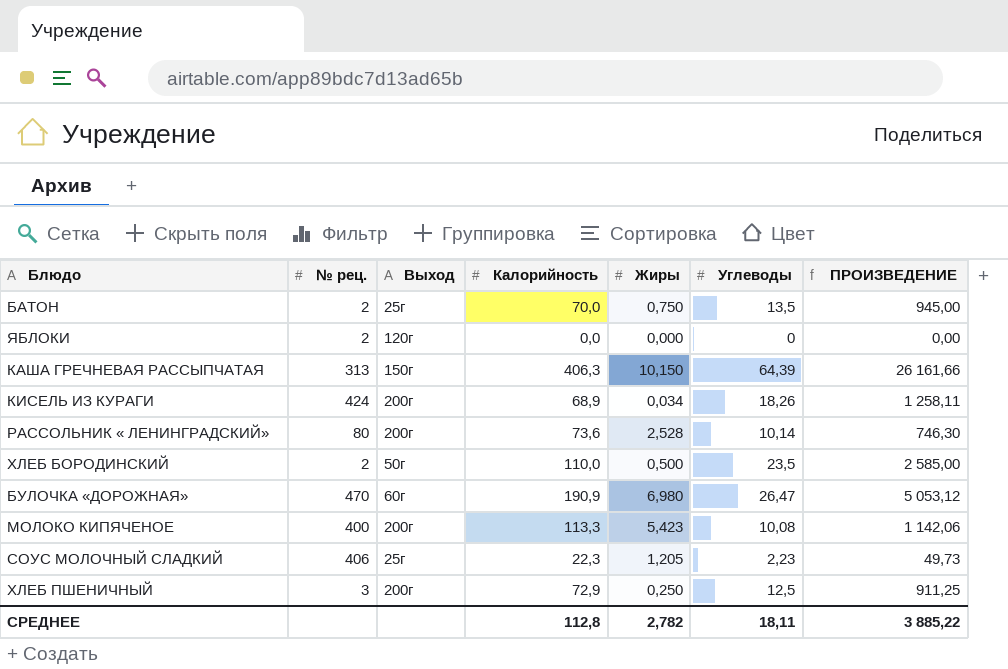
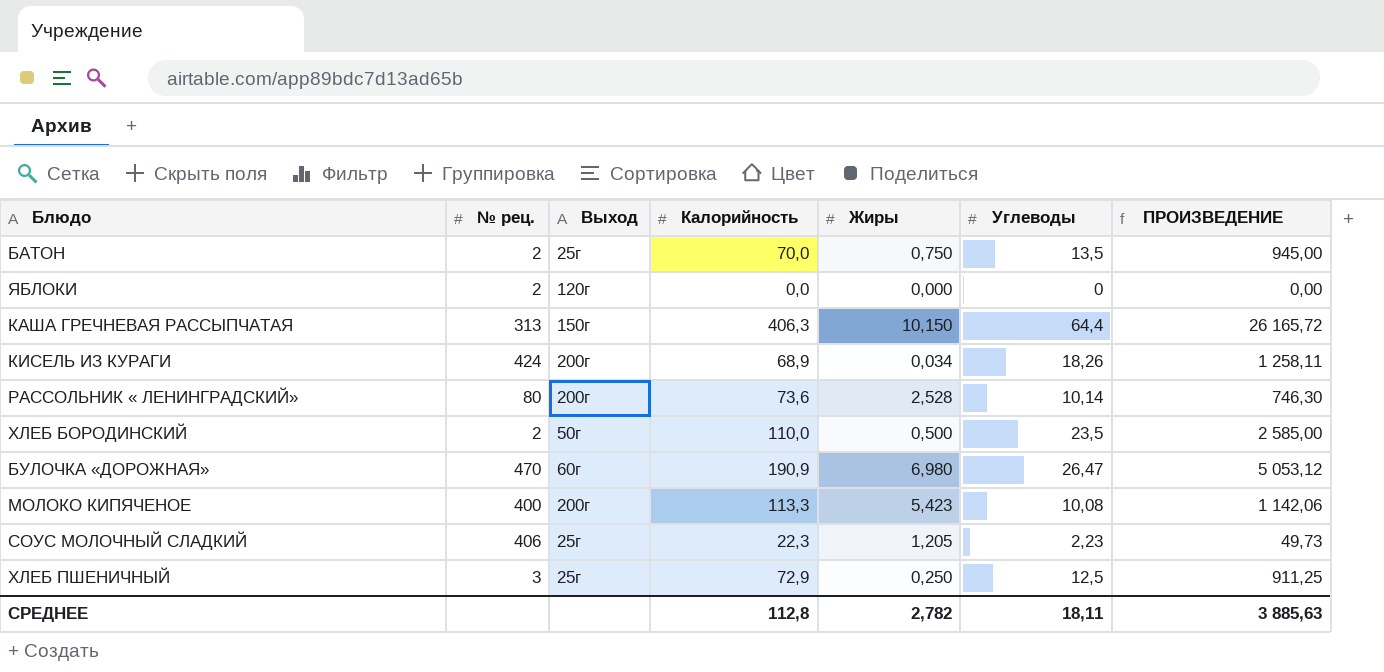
КАША ГРЕЧНЕВАЯ РАССЫПЧАТАЯ | Углеводы: 64,39 -> 64,4
КАША ГРЕЧНЕВАЯ РАССЫПЧАТАЯ | ПРОИЗВЕДЕНИЕ: 26 161,66 -> 26 165,72
ХЛЕБ ПШЕНИЧНЫЙ | Выход: 200г -> 25г
СРЕДНЕЕ | ПРОИЗВЕДЕНИЕ: 3 885,22 -> 3 885,63

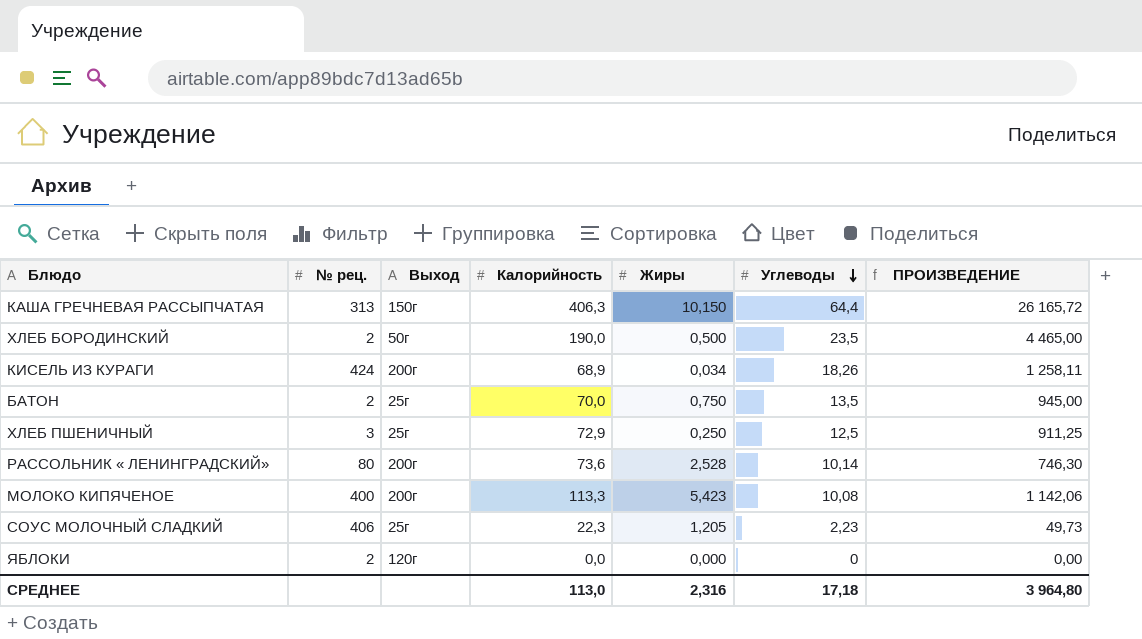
row order: none -> Углеводы descending
row БУЛОЧКА «ДОРОЖНАЯ»: 470 | 60г | 190,9 | 6,980 | 26,47 | 5 053,12 -> none
ХЛЕБ БОРОДИНСКИЙ | Калорийность: 110,0 -> 190,0
ХЛЕБ БОРОДИНСКИЙ | ПРОИЗВЕДЕНИЕ: 2 585,00 -> 4 465,00
СРЕДНЕЕ | Калорийность: 112,8 -> 113,0
СРЕДНЕЕ | Жиры: 2,782 -> 2,316
СРЕДНЕЕ | Углеводы: 18,11 -> 17,18
СРЕДНЕЕ | ПРОИЗВЕДЕНИЕ: 3 885,63 -> 3 964,80

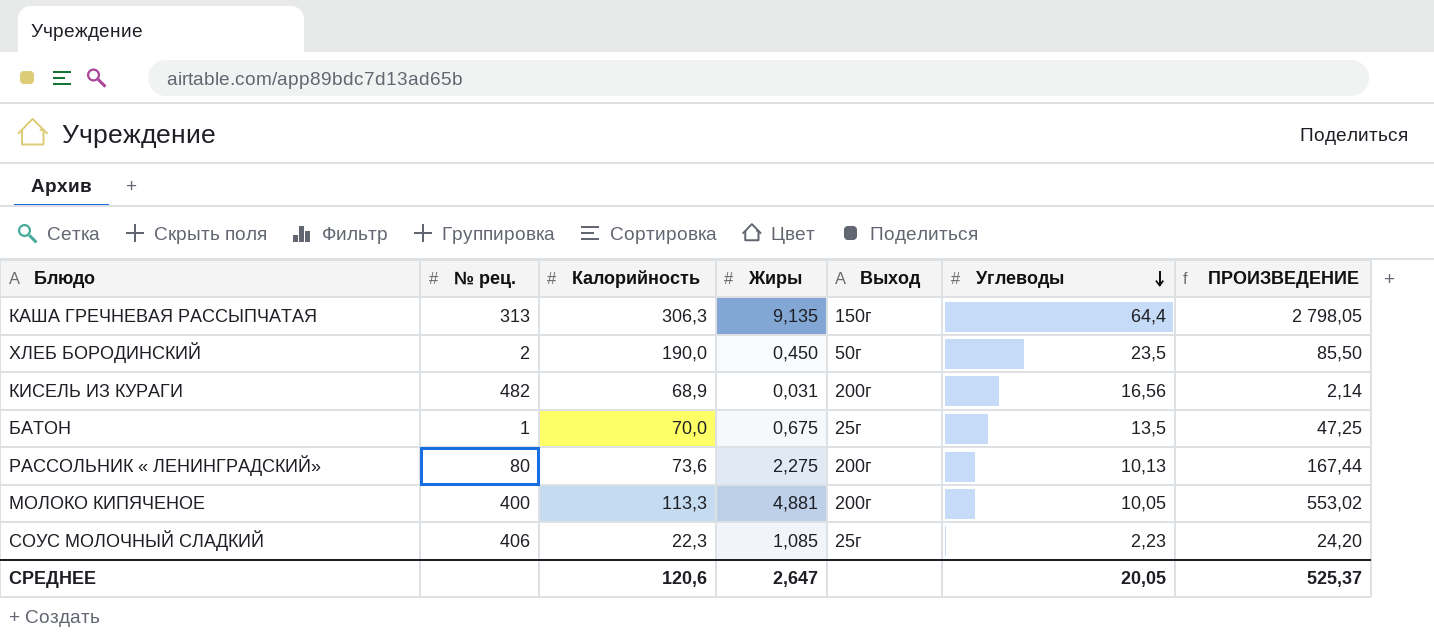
column Выход | position: 3 -> 5
column ПРОИЗВЕДЕНИЕ | formula: [Калорийность] * [Углеводы] -> [Калорийность] * [Жиры]
row ХЛЕБ ПШЕНИЧНЫЙ: 3 | 25г | 72,9 | 0,250 | 12,5 | 911,25 -> none
row ЯБЛОКИ: 2 | 120г | 0,0 | 0,000 | 0 | 0,00 -> none
КАША ГРЕЧНЕВАЯ РАССЫПЧАТАЯ | Калорийность: 406,3 -> 306,3
КАША ГРЕЧНЕВАЯ РАССЫПЧАТАЯ | Жиры: 10,150 -> 9,135
ХЛЕБ БОРОДИНСКИЙ | Жиры: 0,500 -> 0,450
КИСЕЛЬ ИЗ КУРАГИ | № рец.: 424 -> 482
КИСЕЛЬ ИЗ КУРАГИ | Жиры: 0,034 -> 0,031
КИСЕЛЬ ИЗ КУРАГИ | Углеводы: 18,26 -> 16,56
БАТОН | № рец.: 2 -> 1
БАТОН | Жиры: 0,750 -> 0,675
РАССОЛЬНИК « ЛЕНИНГРАДСКИЙ» | Жиры: 2,528 -> 2,275
РАССОЛЬНИК « ЛЕНИНГРАДСКИЙ» | Углеводы: 10,14 -> 10,13
МОЛОКО КИПЯЧЕНОЕ | Жиры: 5,423 -> 4,881
МОЛОКО КИПЯЧЕНОЕ | Углеводы: 10,08 -> 10,05
СОУС МОЛОЧНЫЙ СЛАДКИЙ | Жиры: 1,205 -> 1,085
СРЕДНЕЕ | Калорийность: 113,0 -> 120,6
СРЕДНЕЕ | Жиры: 2,316 -> 2,647
СРЕДНЕЕ | Углеводы: 17,18 -> 20,05
СРЕДНЕЕ | ПРОИЗВЕДЕНИЕ: 3 964,80 -> 525,37

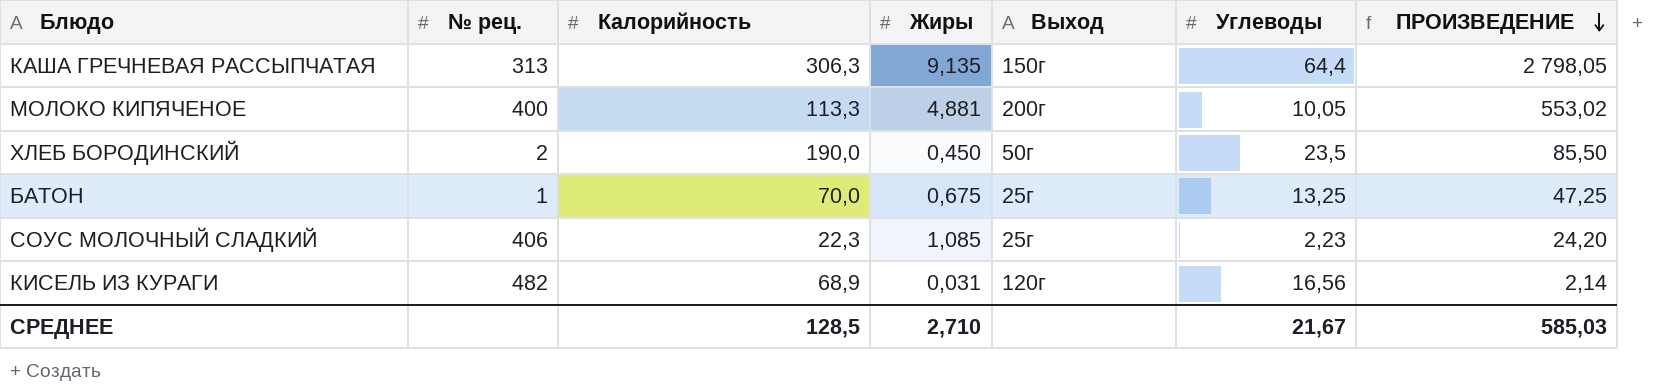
row order: Углеводы descending -> ПРОИЗВЕДЕНИЕ descending
row РАССОЛЬНИК « ЛЕНИНГРАДСКИЙ»: 80 | 73,6 | 2,275 | 200г | 10,13 | 167,44 -> none
БАТОН | Углеводы: 13,5 -> 13,25
КИСЕЛЬ ИЗ КУРАГИ | Выход: 200г -> 120г
СРЕДНЕЕ | Калорийность: 120,6 -> 128,5
СРЕДНЕЕ | Жиры: 2,647 -> 2,710
СРЕДНЕЕ | Углеводы: 20,05 -> 21,67
СРЕДНЕЕ | ПРОИЗВЕДЕНИЕ: 525,37 -> 585,03

